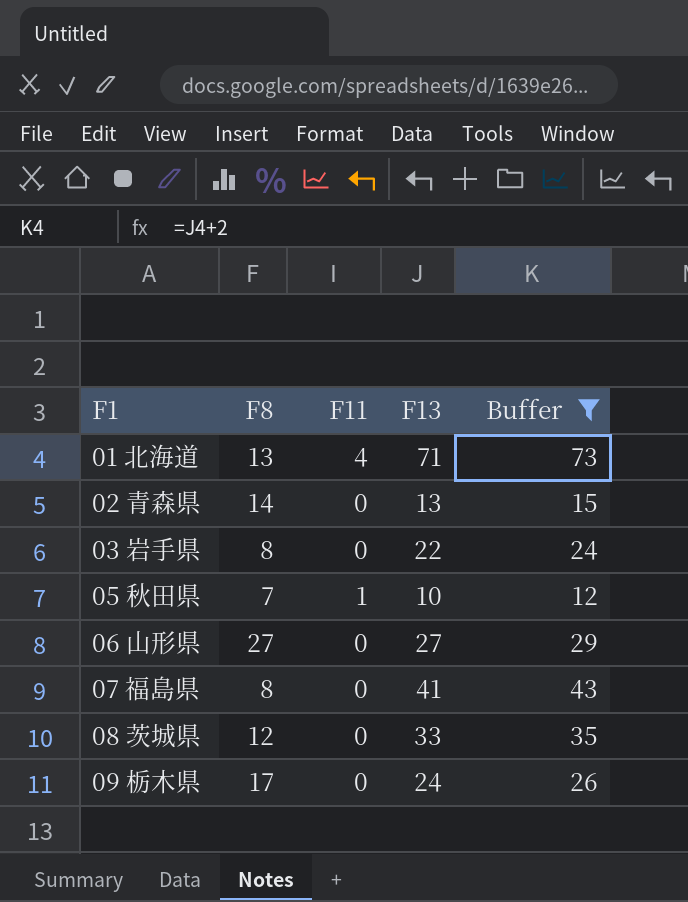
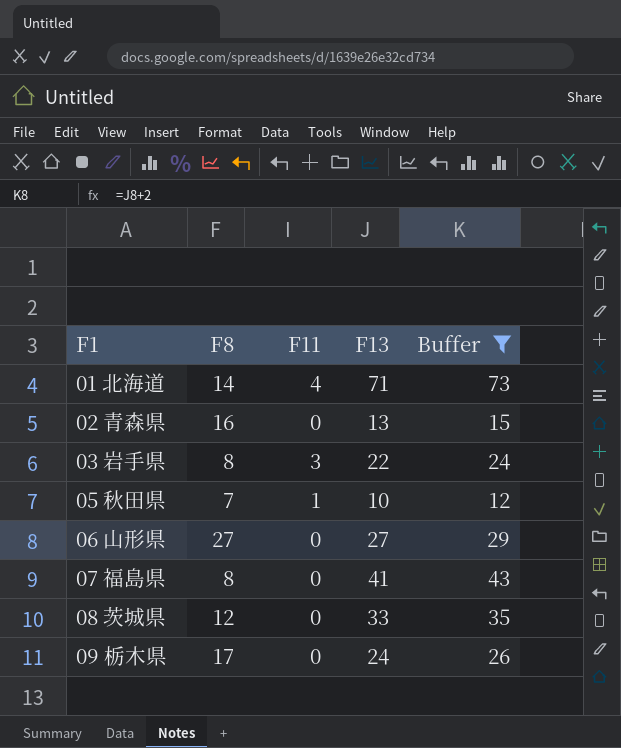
01 北海道 | F8: 13 -> 14
02 青森県 | F8: 14 -> 16
03 岩手県 | F11: 0 -> 3

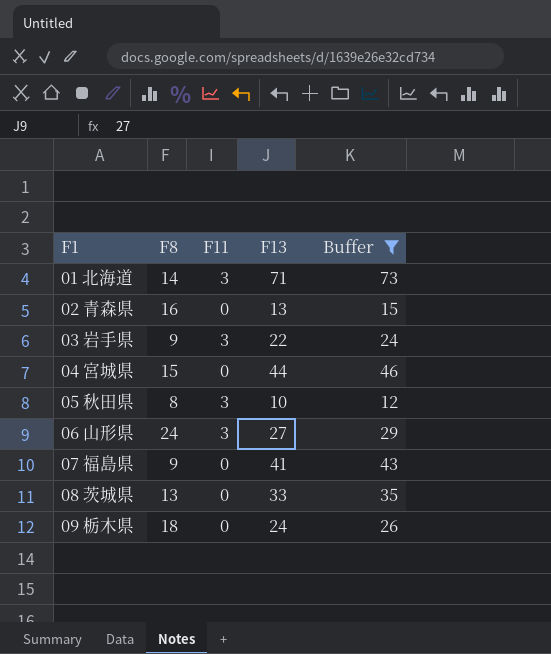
01 北海道 | F11: 4 -> 3
03 岩手県 | F8: 8 -> 9
row 04 宮城県: none -> 15 | 0 | 44 | 46
05 秋田県 | F8: 7 -> 8
05 秋田県 | F11: 1 -> 3
06 山形県 | F8: 27 -> 24
06 山形県 | F11: 0 -> 3
07 福島県 | F8: 8 -> 9
08 茨城県 | F8: 12 -> 13
09 栃木県 | F8: 17 -> 18

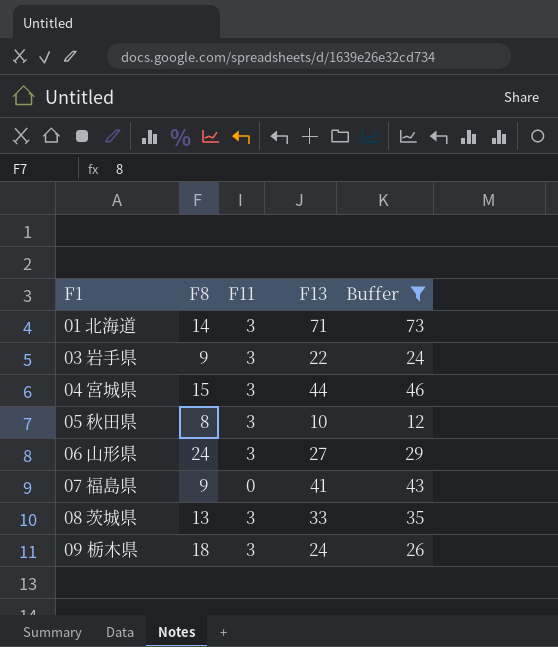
row 02 青森県: 16 | 0 | 13 | 15 -> none
04 宮城県 | F11: 0 -> 3
08 茨城県 | F11: 0 -> 3
09 栃木県 | F11: 0 -> 3

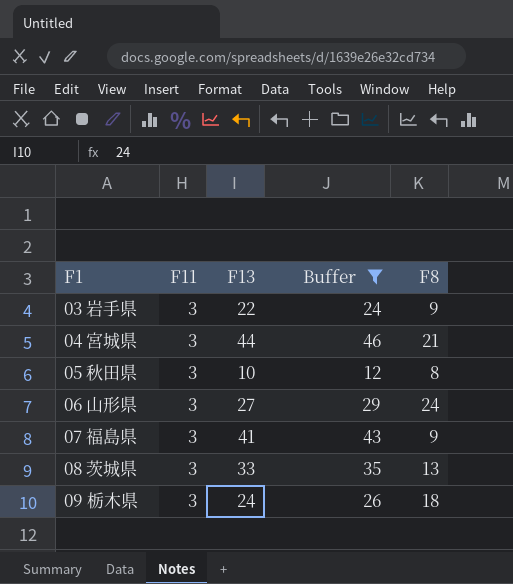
column F8 | position: 2 -> 5
row 01 北海道: 14 | 3 | 71 | 73 -> none
04 宮城県 | F8: 15 -> 21
07 福島県 | F11: 0 -> 3

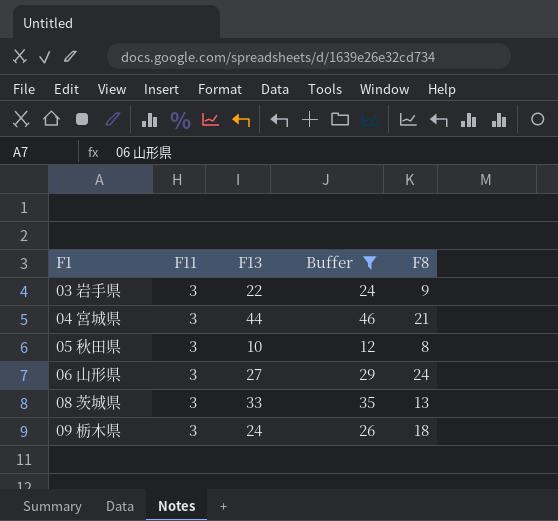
row 07 福島県: 3 | 41 | 43 | 9 -> none

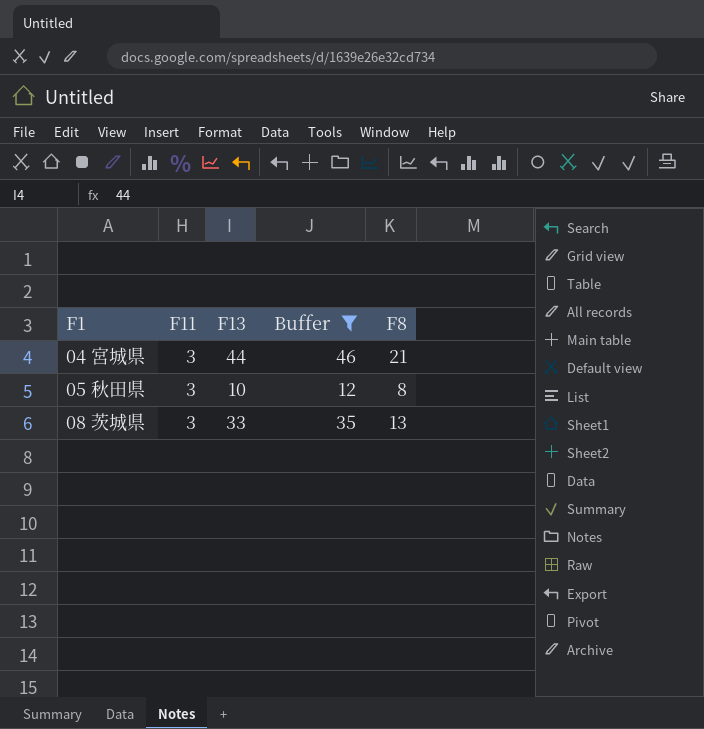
row 03 岩手県: 3 | 22 | 24 | 9 -> none
row 06 山形県: 3 | 27 | 29 | 24 -> none
row 09 栃木県: 3 | 24 | 26 | 18 -> none

